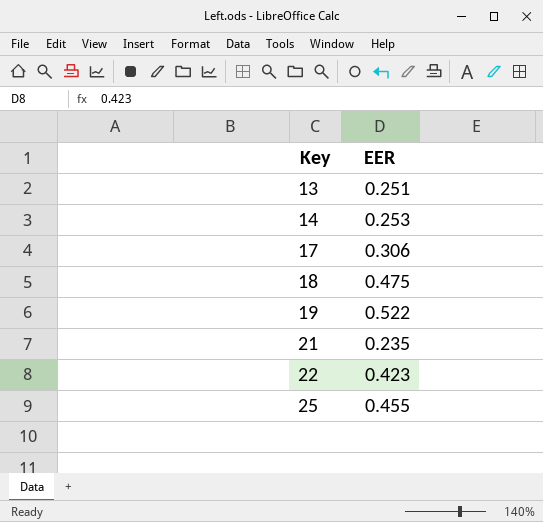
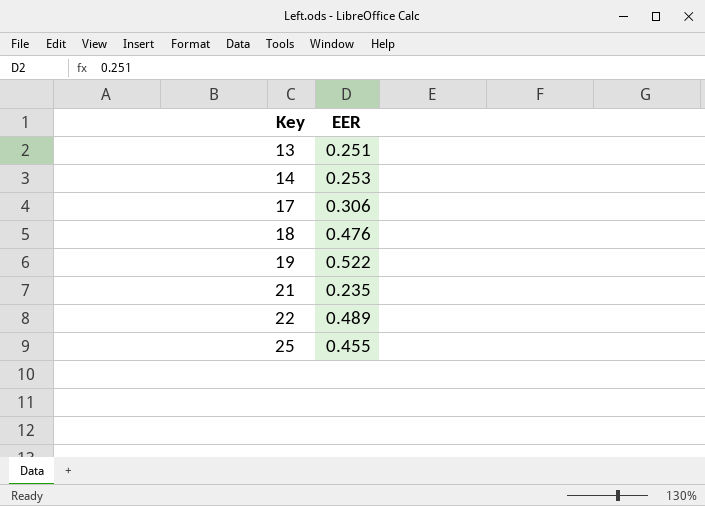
18 | EER: 0.475 -> 0.476
22 | EER: 0.423 -> 0.489

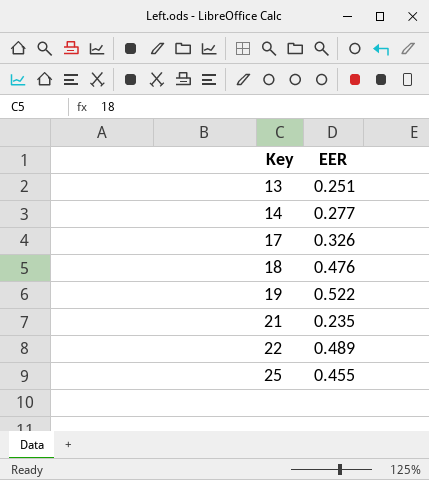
14 | EER: 0.253 -> 0.277
17 | EER: 0.306 -> 0.326

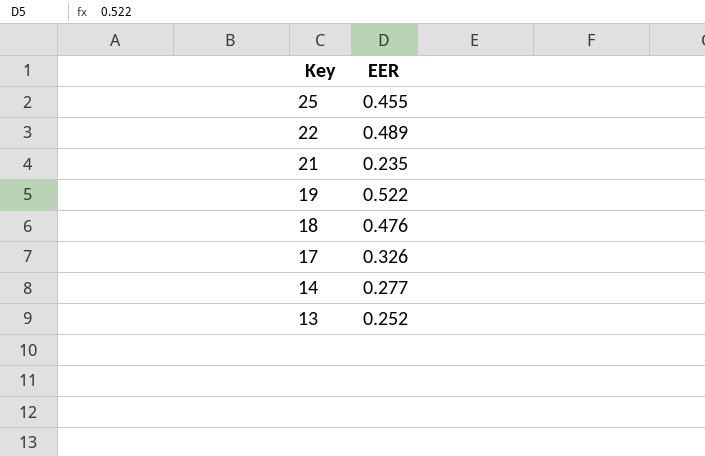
row order: Key ascending -> Key descending
13 | EER: 0.251 -> 0.252

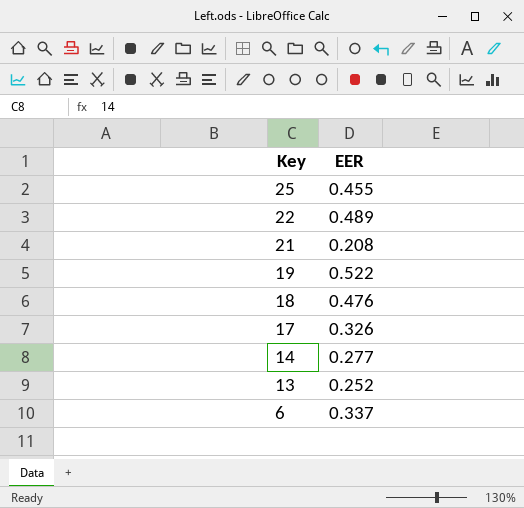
21 | EER: 0.235 -> 0.208
row 6: none -> 0.337

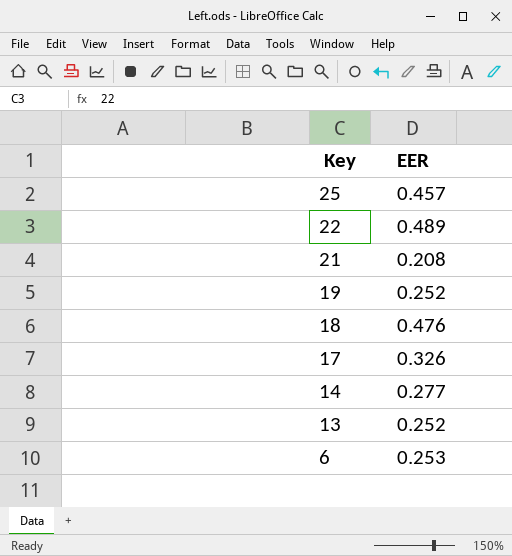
25 | EER: 0.455 -> 0.457
19 | EER: 0.522 -> 0.252
6 | EER: 0.337 -> 0.253

